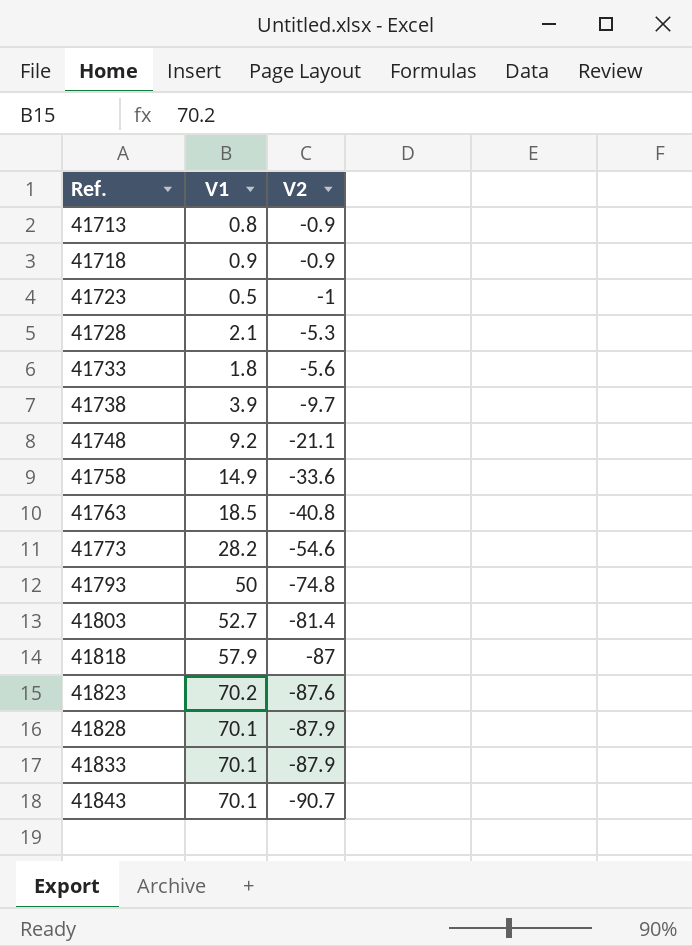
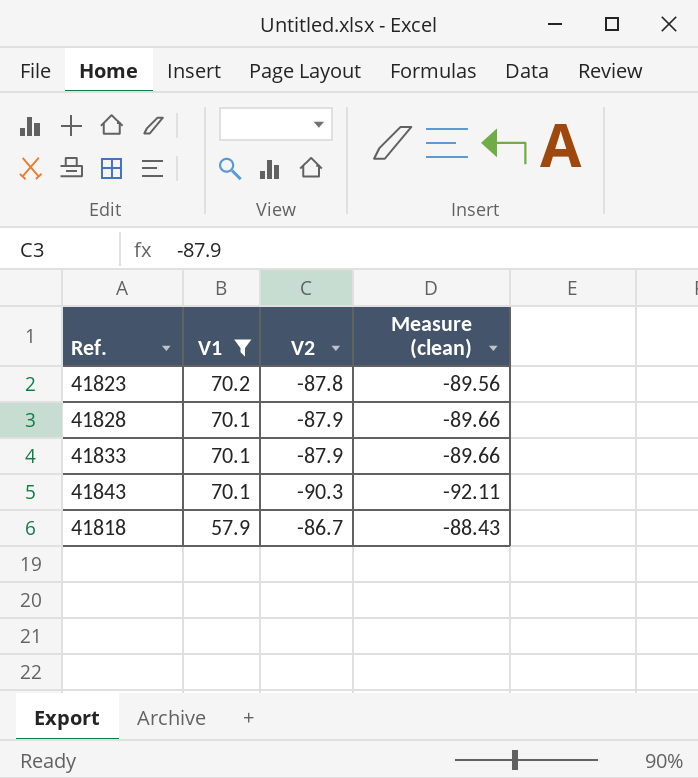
filter: none -> V1 >= 57.9
row order: Ref. ascending -> V1 descending
column Measure (clean) | formula: none -> [V2] * 1.02
41823 | V2: -87.6 -> -87.8
41843 | V2: -90.7 -> -90.3
41818 | V2: -87 -> -86.7

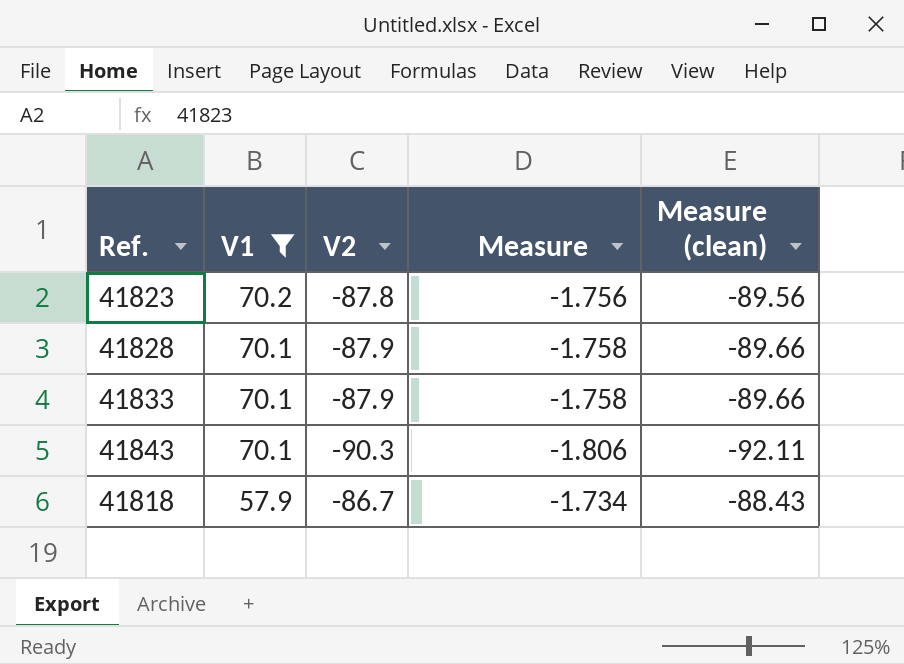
column Measure | formula: none -> [V2] * 0.02

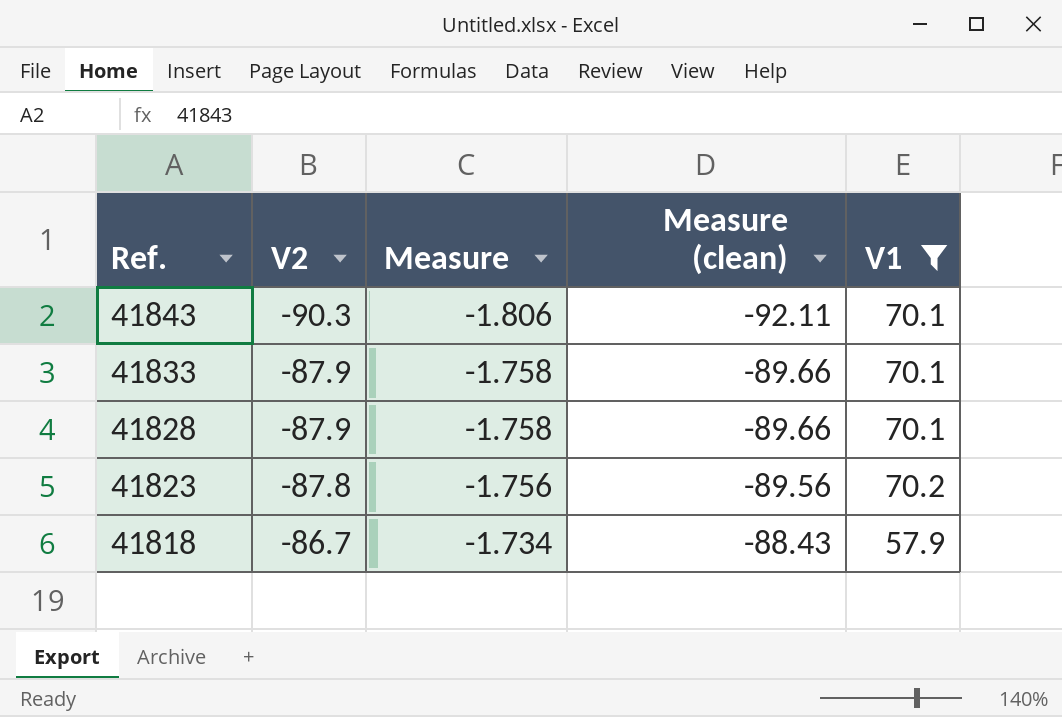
row order: V1 descending -> Ref. descending
column V1 | position: 2 -> 5

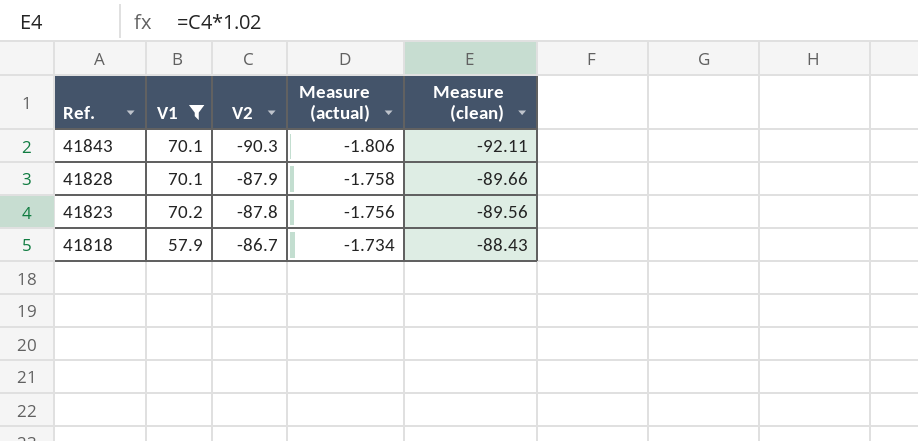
column V1 | position: 5 -> 2
column name: Measure -> Measure (actual)
row 41833: -87.9 | -1.758 | -89.66 | 70.1 -> none

